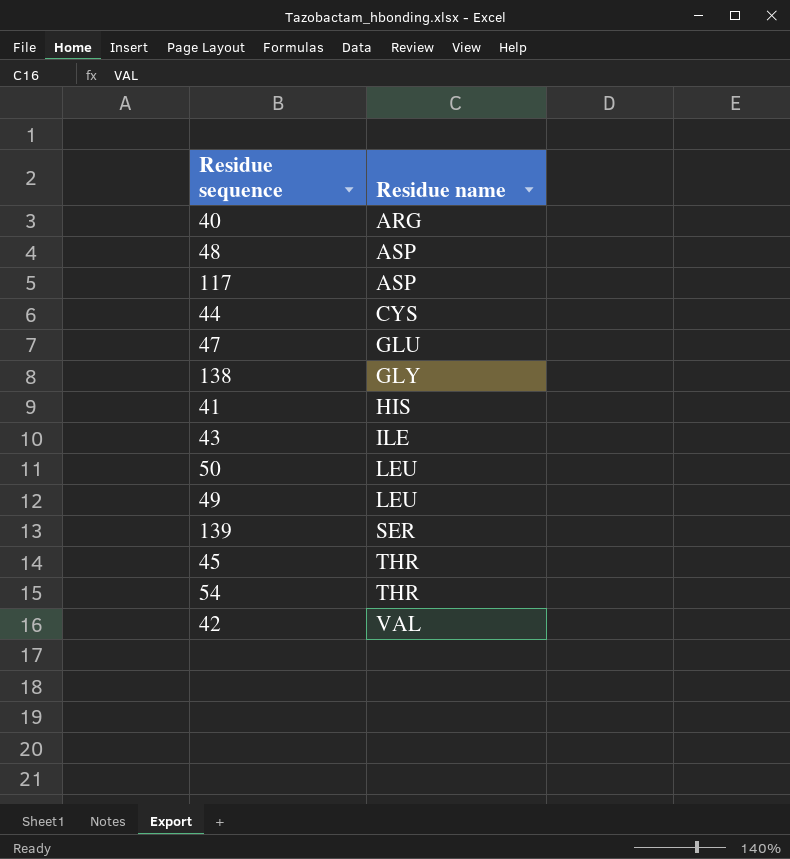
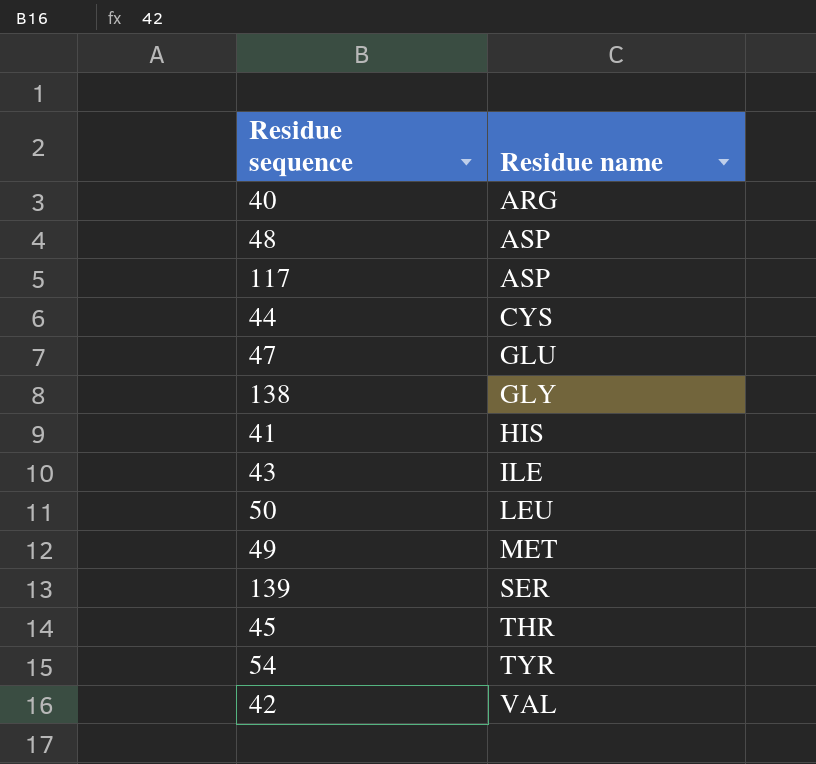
49 | Residue name: LEU -> MET
54 | Residue name: THR -> TYR

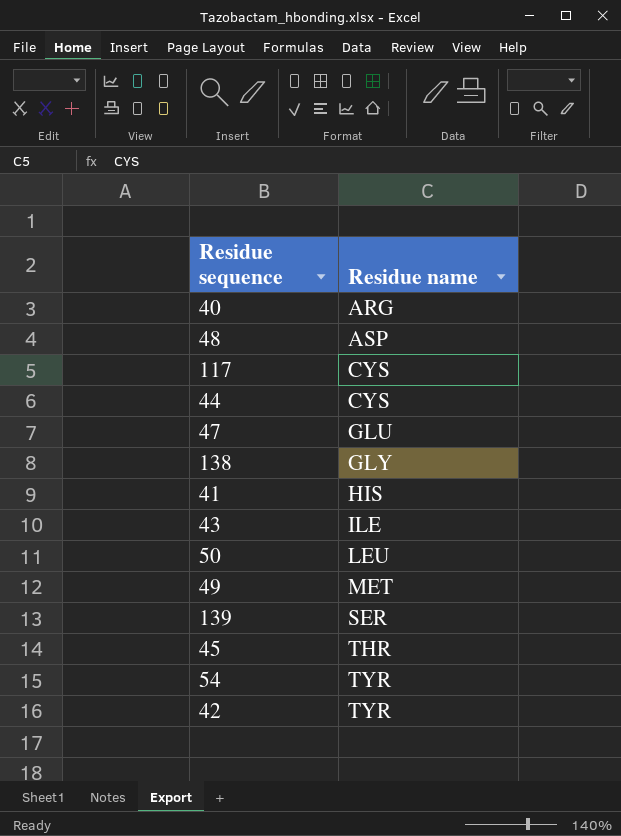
117 | Residue name: ASP -> CYS
42 | Residue name: VAL -> TYR

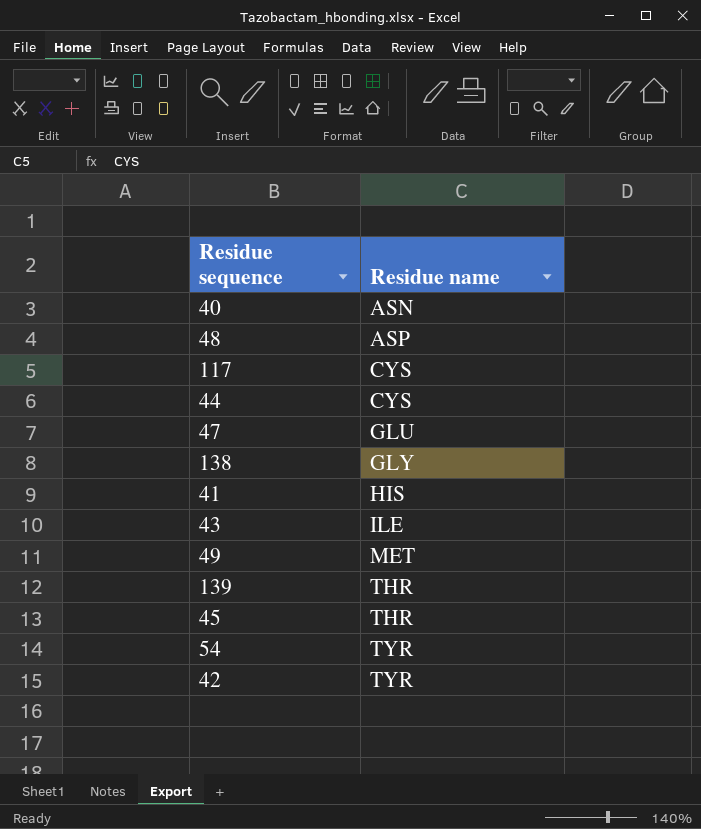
row 50: LEU -> none
40 | Residue name: ARG -> ASN
139 | Residue name: SER -> THR

